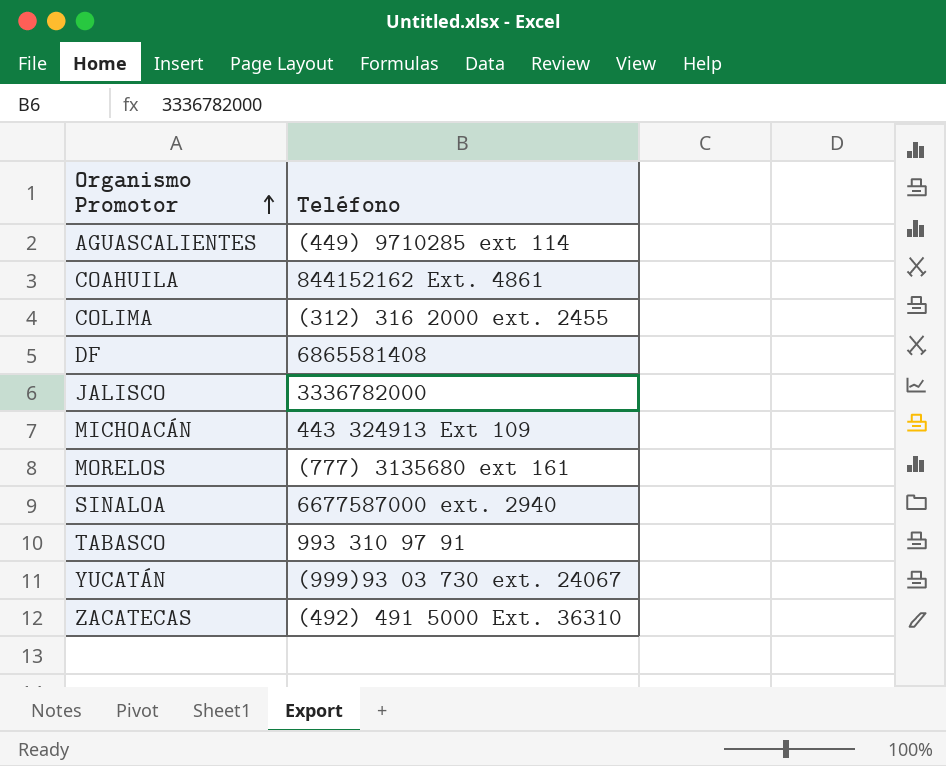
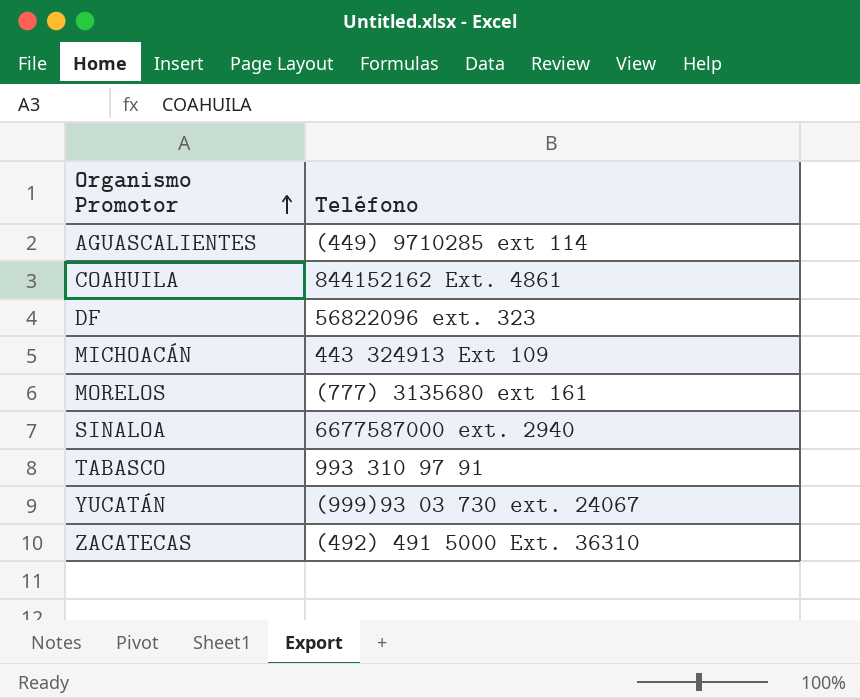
row COLIMA: (312) 316 2000 ext. 2455 -> none
row JALISCO: 3336782000 -> none
DF | Teléfono: 6865581408 -> 56822096 ext. 323

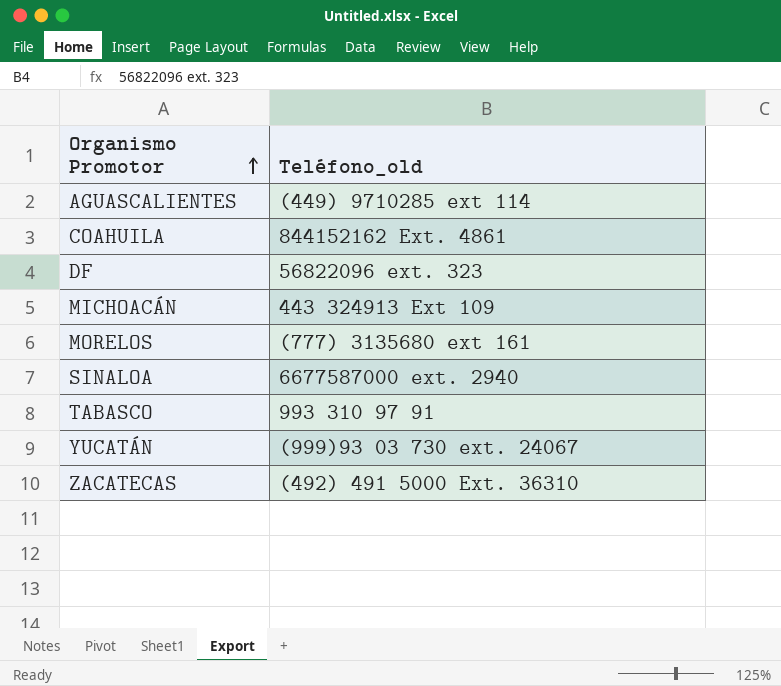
column name: Teléfono -> Teléfono_old

